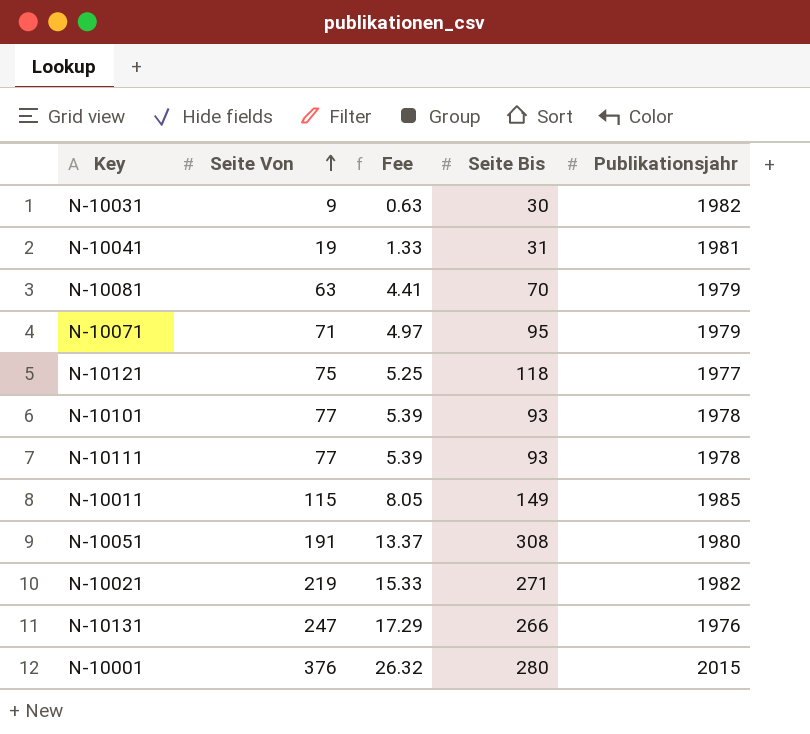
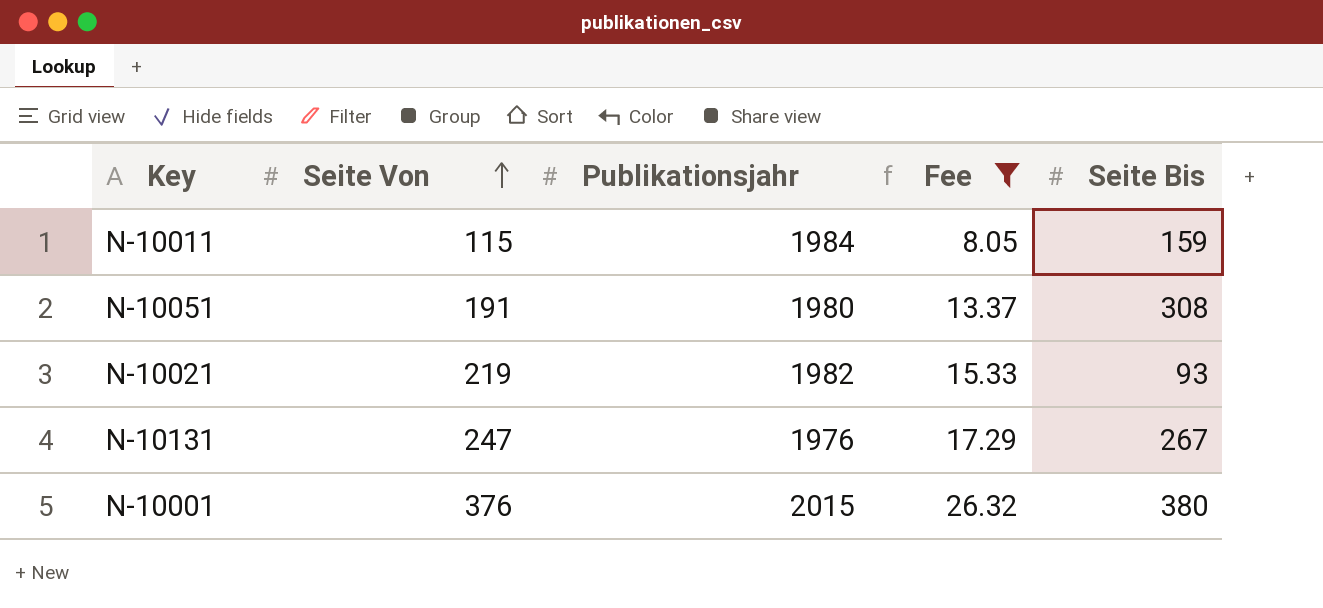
filter: none -> Fee >= 8.05
column Publikationsjahr | position: 5 -> 3
N-10011 | Publikationsjahr: 1985 -> 1984
N-10011 | Seite Bis: 149 -> 159
N-10021 | Seite Bis: 271 -> 93
N-10131 | Seite Bis: 266 -> 267
N-10001 | Seite Bis: 280 -> 380

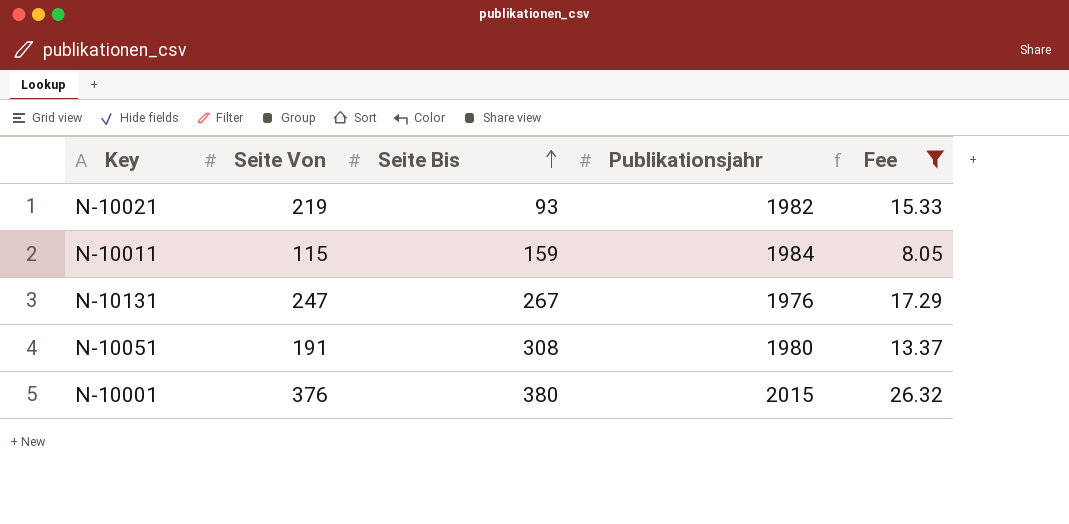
row order: Seite Von ascending -> Seite Bis ascending
column Seite Bis | position: 5 -> 3

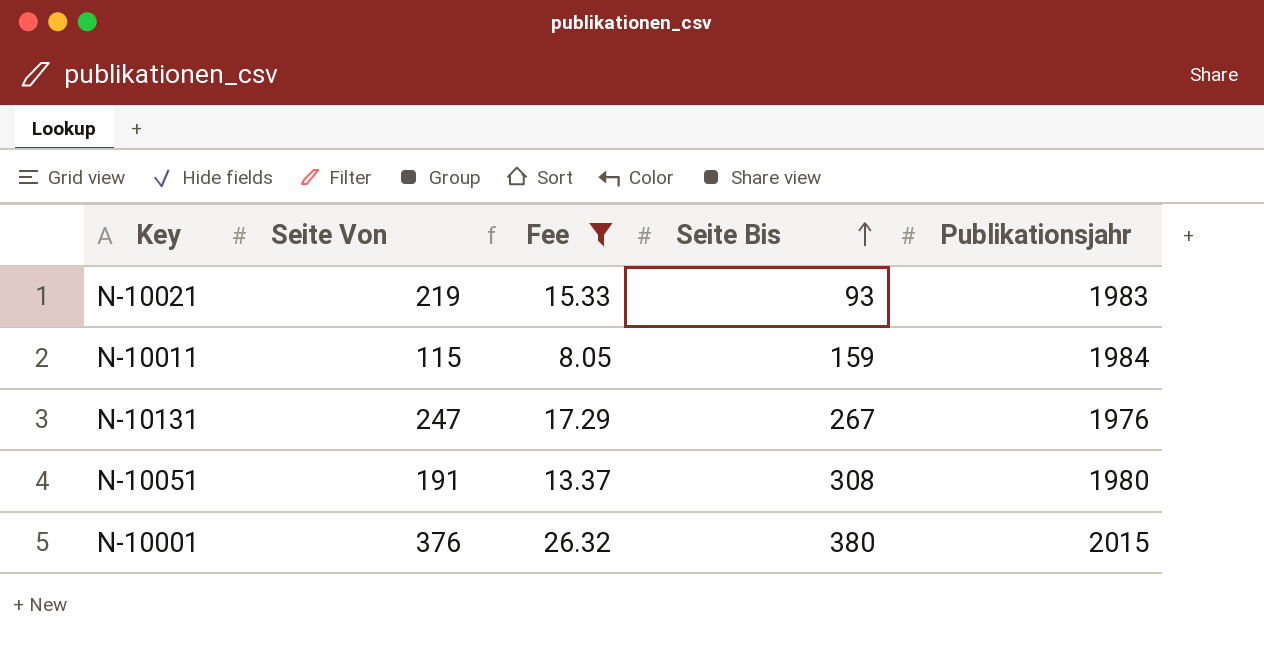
column Fee | position: 5 -> 3
N-10021 | Publikationsjahr: 1982 -> 1983

